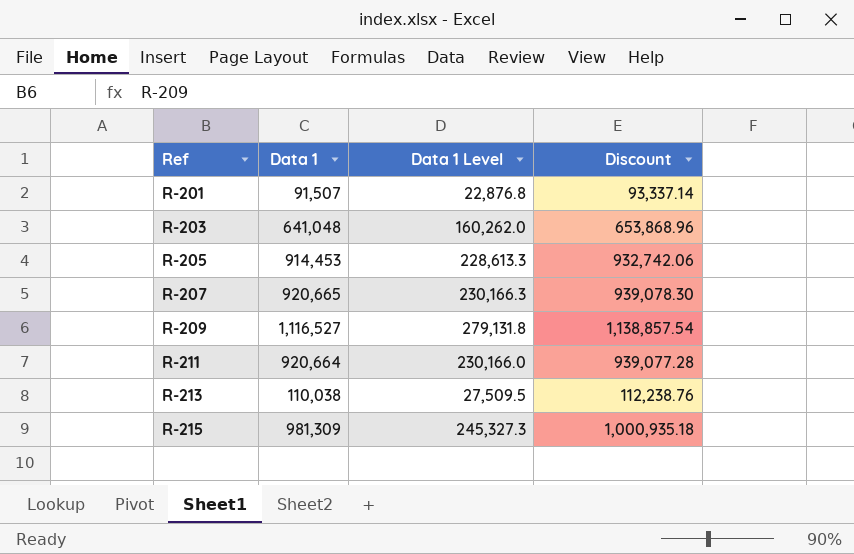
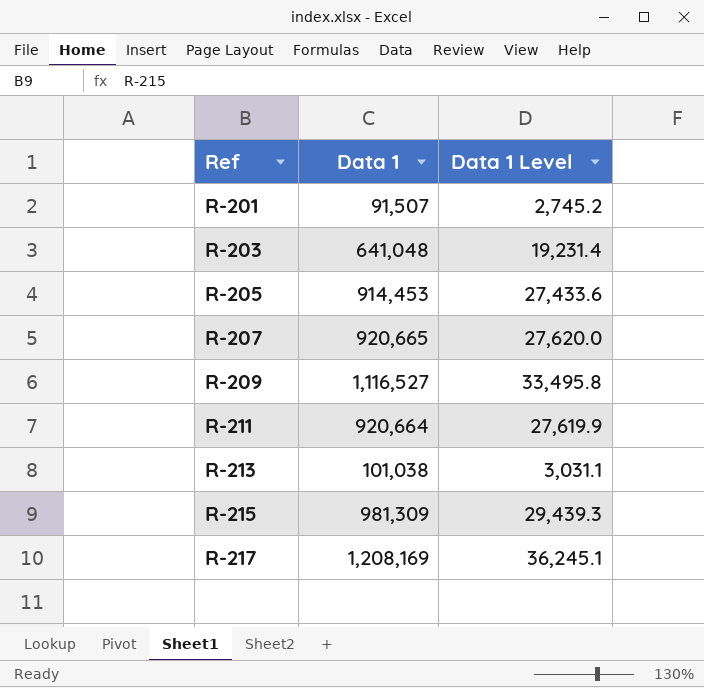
column Discount | formula: [Data 1] * 1.02 -> none
column Data 1 Level | formula: [Data 1] * 0.25 -> [Data 1] * 0.03
R-213 | Data 1: 110,038 -> 101,038
row R-217: none -> 1,208,169 | 36,245.1

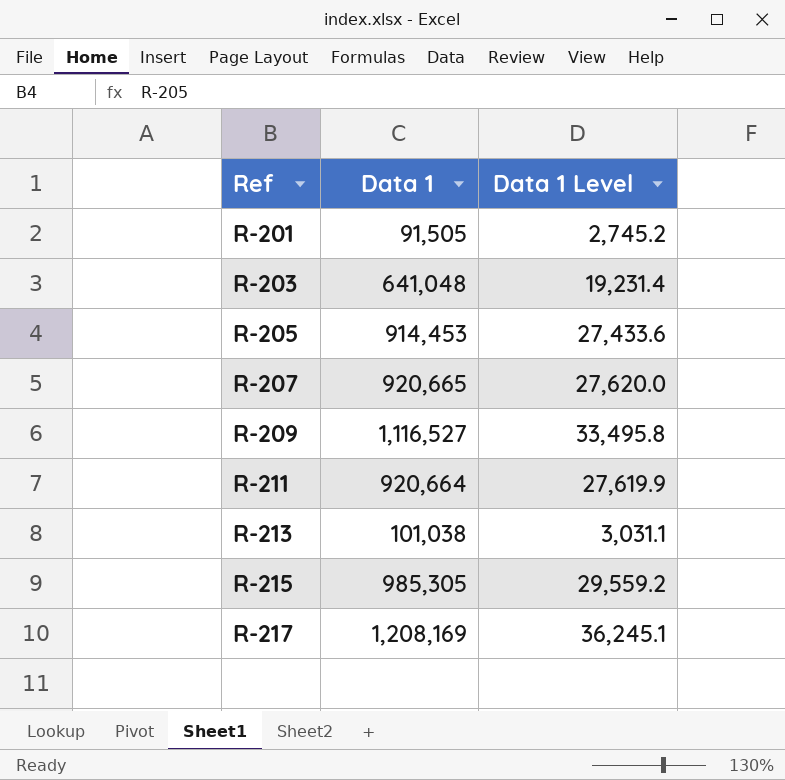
R-201 | Data 1: 91,507 -> 91,505
R-215 | Data 1: 981,309 -> 985,305
R-215 | Data 1 Level: 29,439.3 -> 29,559.2

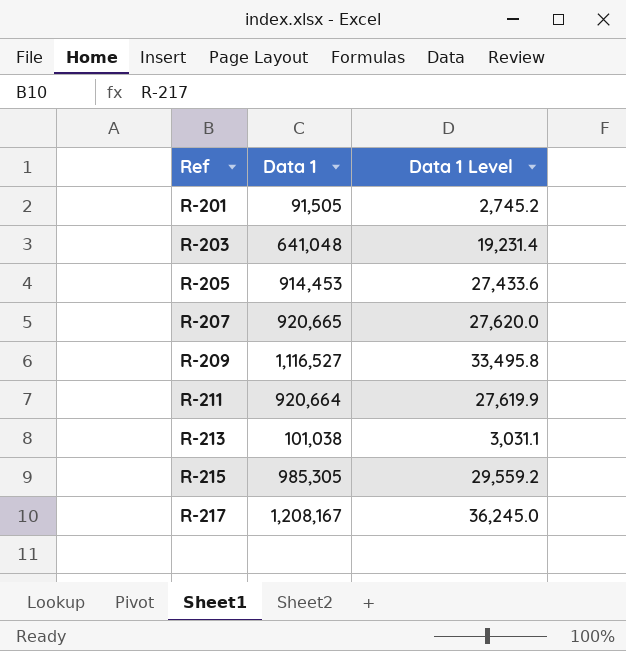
R-217 | Data 1: 1,208,169 -> 1,208,167
R-217 | Data 1 Level: 36,245.1 -> 36,245.0

